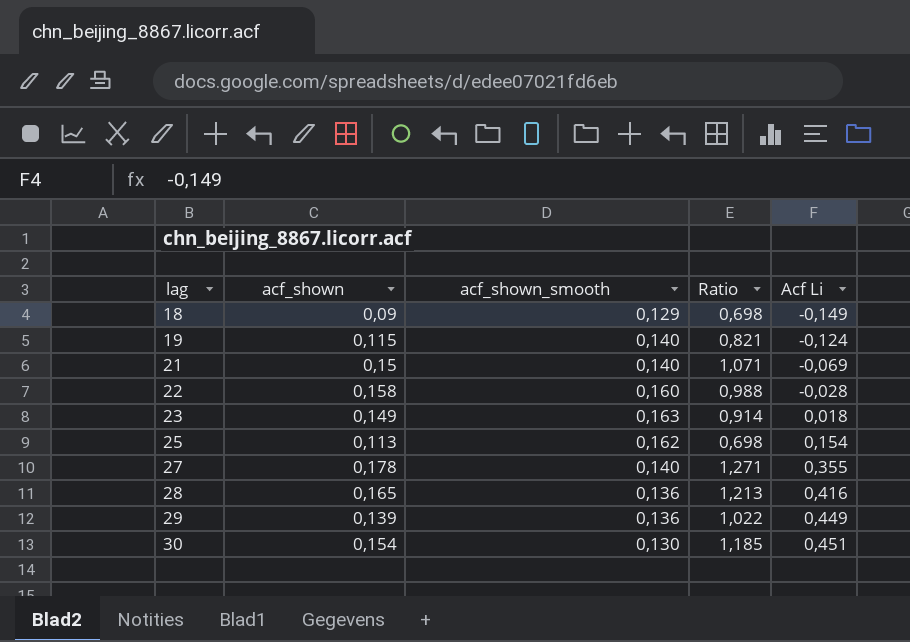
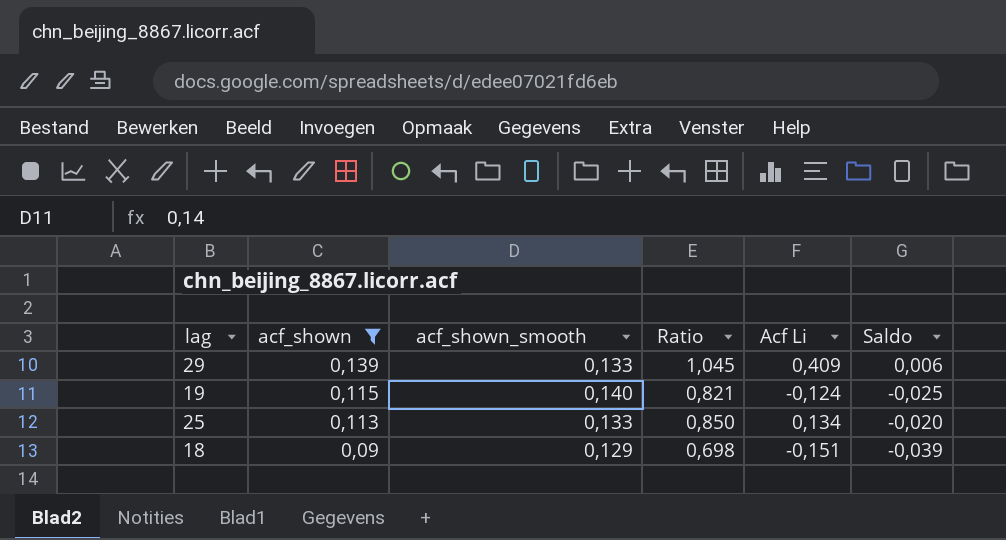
filter: none -> acf_shown <= 0,139
row order: lag ascending -> acf_shown descending
column Saldo | formula: none -> [acf_shown] - [acf_shown_smooth]
29 | acf_shown_smooth: 0,136 -> 0,133
29 | Ratio: 1,022 -> 1,045
29 | Acf Li: 0,449 -> 0,409
25 | acf_shown_smooth: 0,162 -> 0,133
25 | Ratio: 0,698 -> 0,850
25 | Acf Li: 0,154 -> 0,134
18 | Acf Li: -0,149 -> -0,151

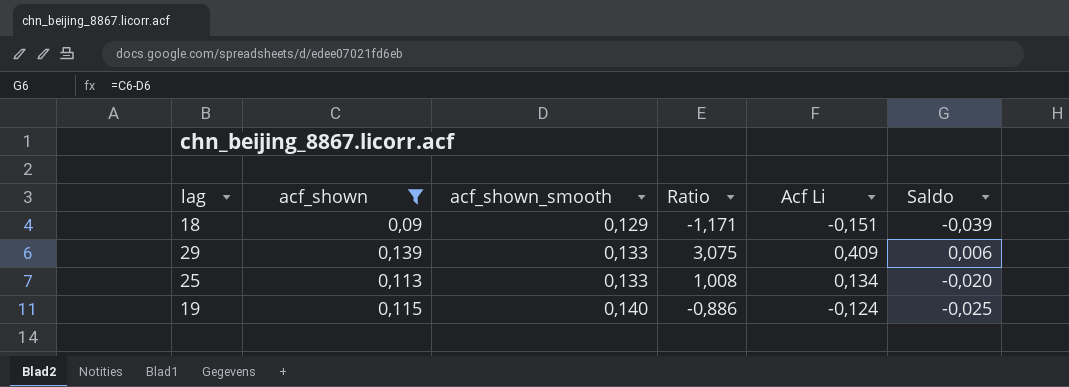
row order: acf_shown descending -> acf_shown_smooth ascending
column Ratio | formula: [acf_shown] / [acf_shown_smooth] -> [Acf Li] / [acf_shown_smooth]

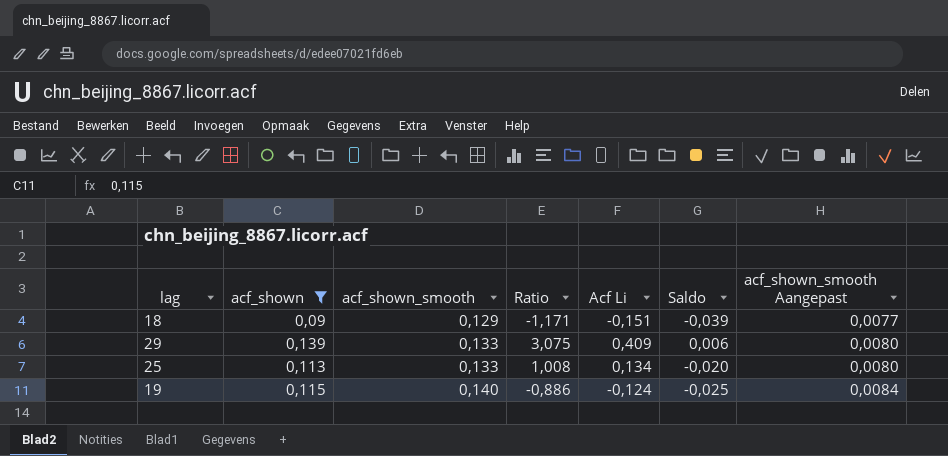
column acf_shown_smooth Aangepast | formula: none -> [acf_shown_smooth] * 0,06

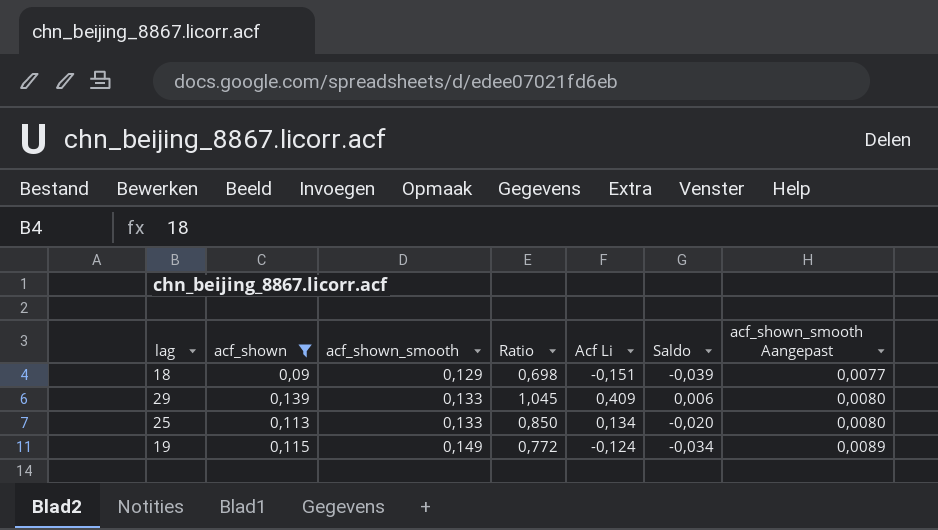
column Ratio | formula: [Acf Li] / [acf_shown_smooth] -> [acf_shown] / [acf_shown_smooth]
19 | acf_shown_smooth: 0,140 -> 0,149
19 | Saldo: -0,025 -> -0,034
19 | acf_shown_smooth Aangepast: 0,0084 -> 0,0089

